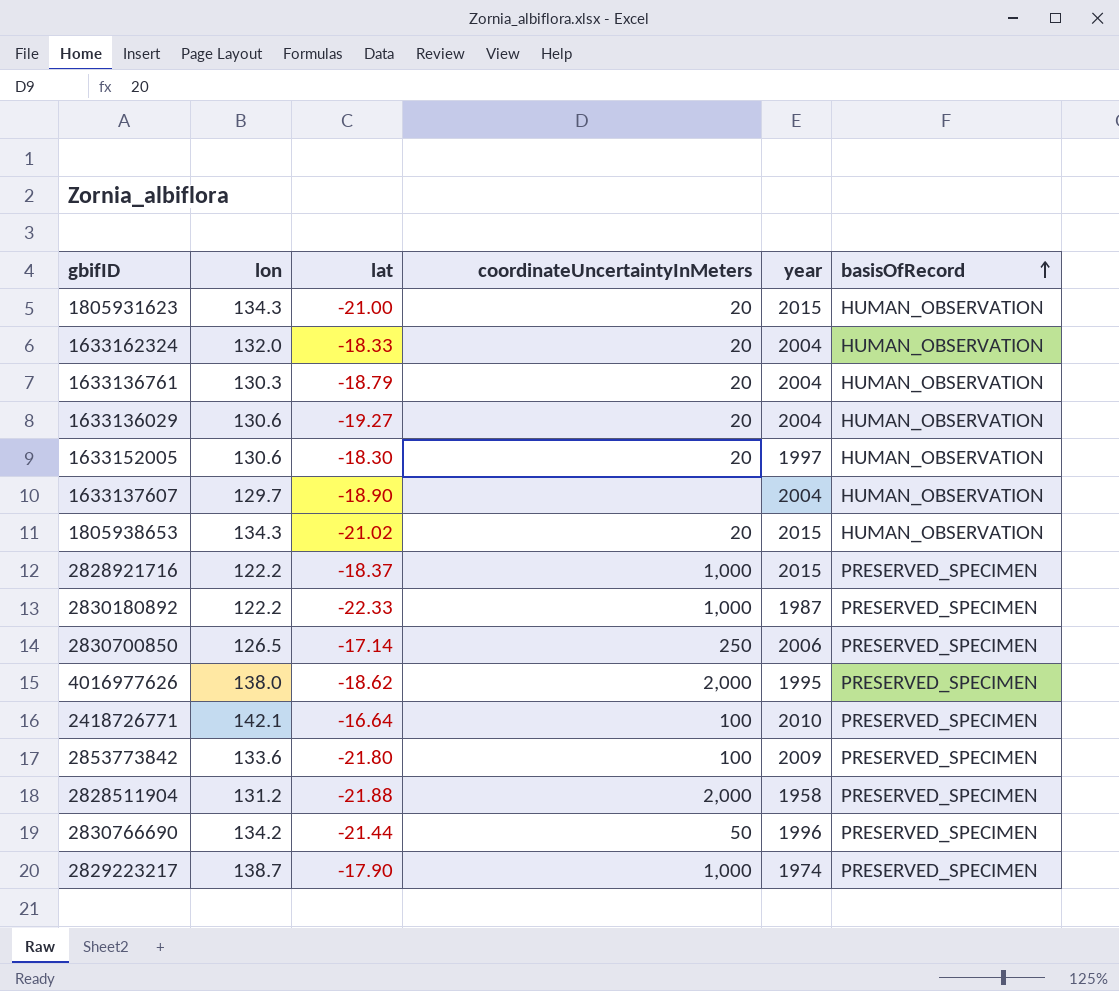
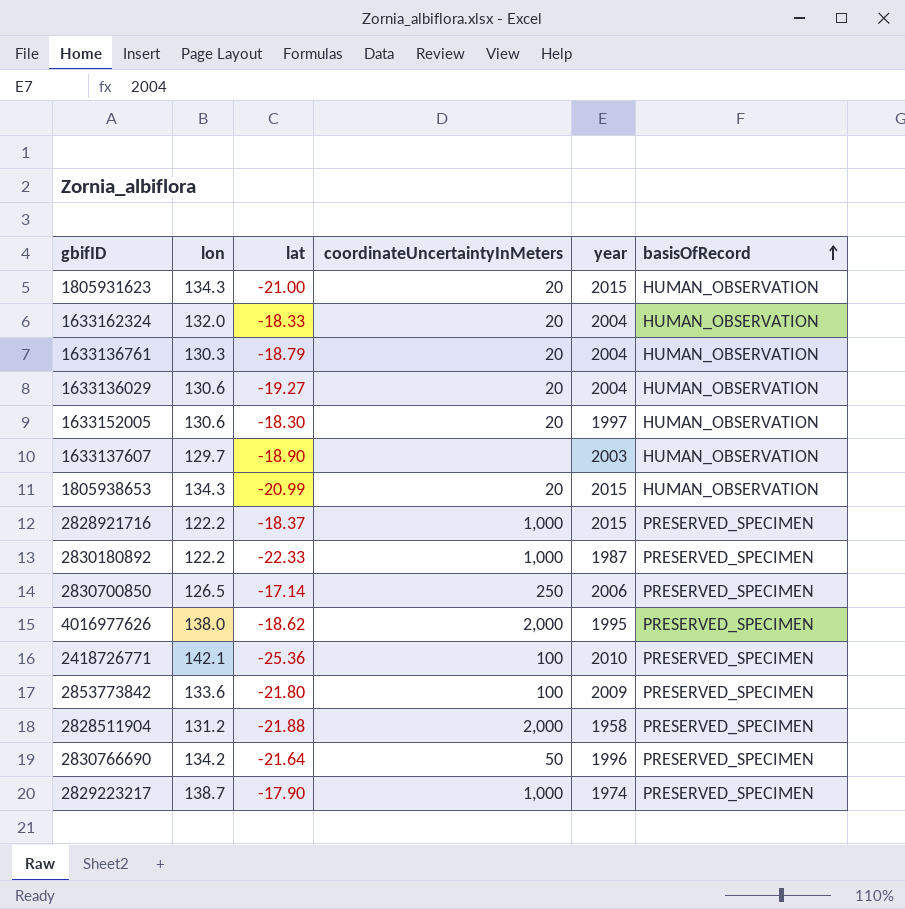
1633137607 | year: 2004 -> 2003
1805938653 | lat: -21.02 -> -20.99
2418726771 | lat: -16.64 -> -25.36
2830766690 | lat: -21.44 -> -21.64

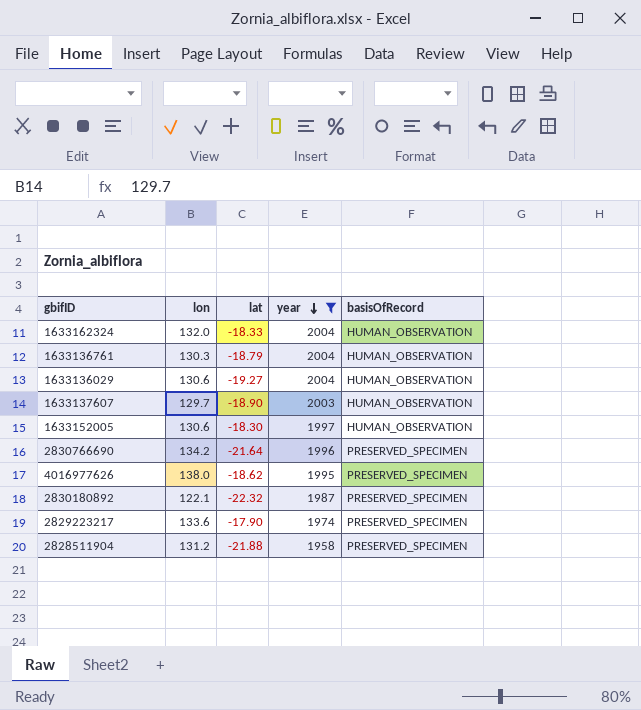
filter: none -> year <= 2004
row order: basisOfRecord ascending -> year descending
column coordinateUncertaintyInMeters | position: 4 -> none
2830180892 | lon: 122.2 -> 122.1
2830180892 | lat: -22.33 -> -22.32
2829223217 | lon: 138.7 -> 133.6

